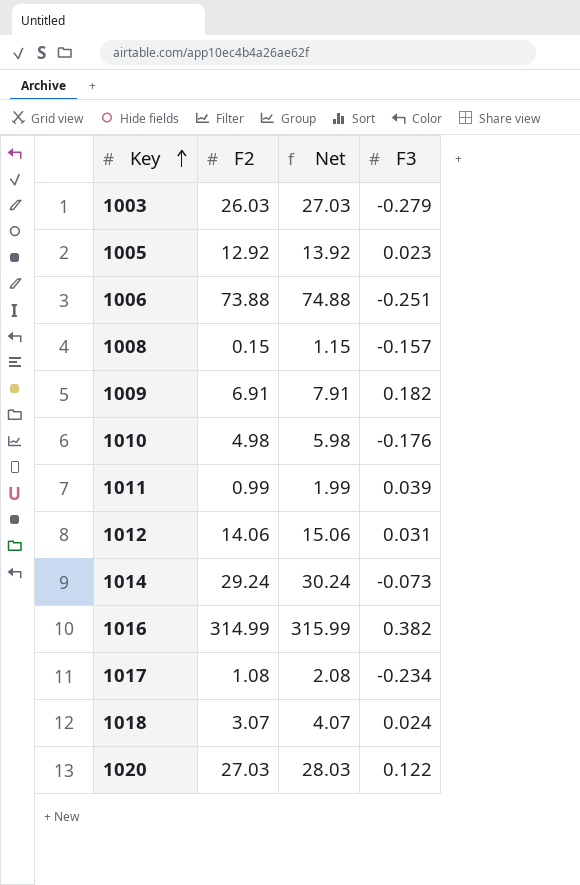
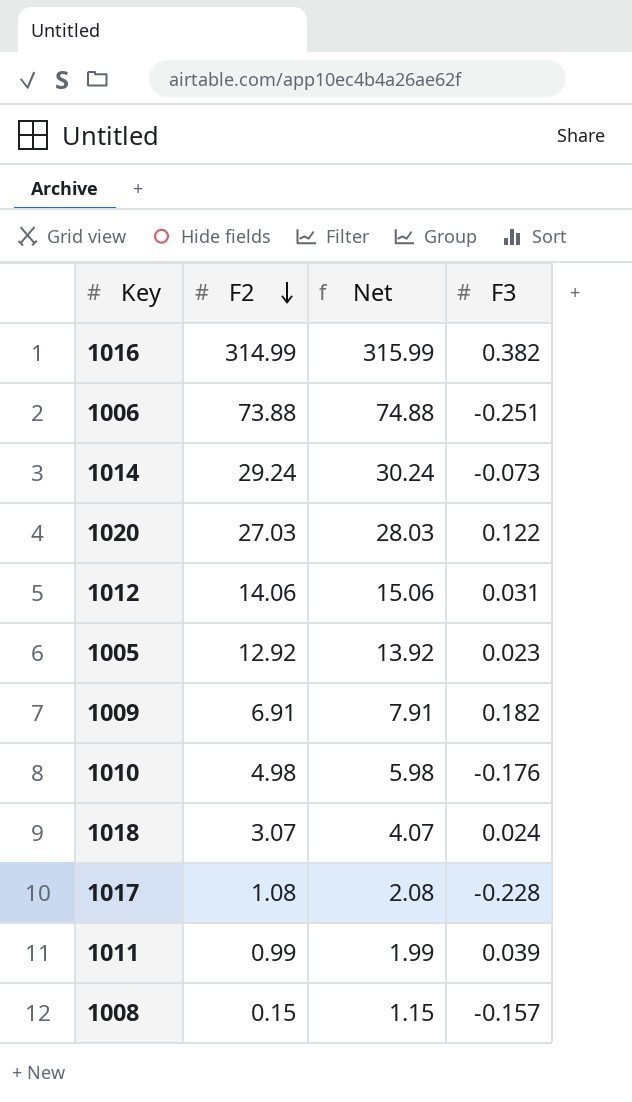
row order: Key ascending -> F2 descending
row 1003: 26.03 | 27.03 | -0.279 -> none
1017 | F3: -0.234 -> -0.228

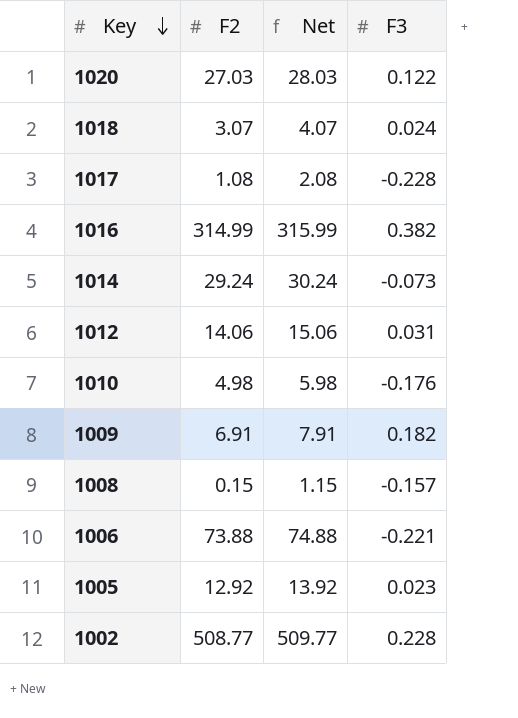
row order: F2 descending -> Key descending
row 1011: 0.99 | 1.99 | 0.039 -> none
1006 | F3: -0.251 -> -0.221
row 1002: none -> 508.77 | 509.77 | 0.228

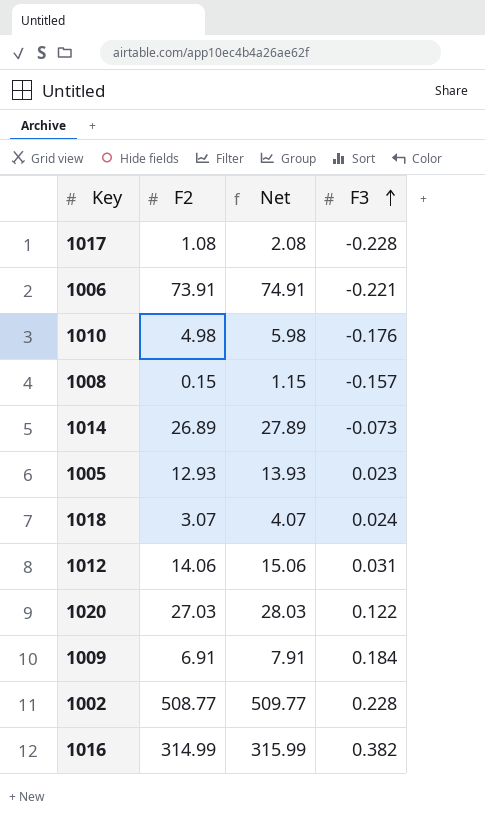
row order: Key descending -> F3 ascending
1006 | F2: 73.88 -> 73.91
1006 | Net: 74.88 -> 74.91
1014 | F2: 29.24 -> 26.89
1014 | Net: 30.24 -> 27.89
1005 | F2: 12.92 -> 12.93
1005 | Net: 13.92 -> 13.93
1009 | F3: 0.182 -> 0.184

